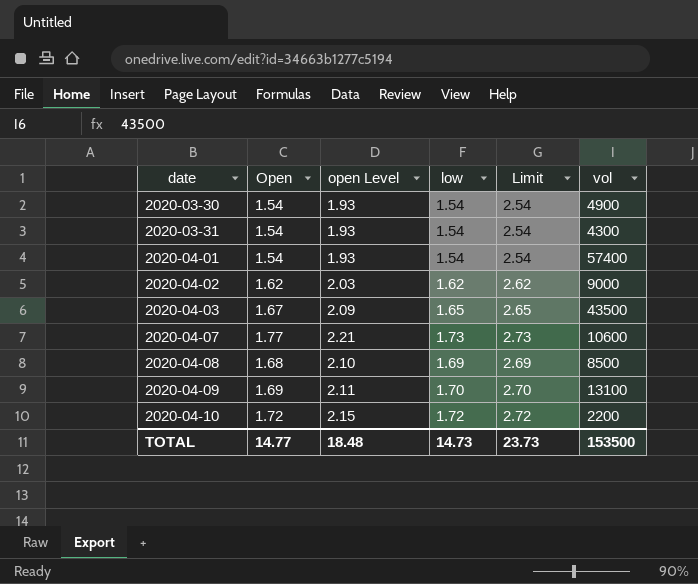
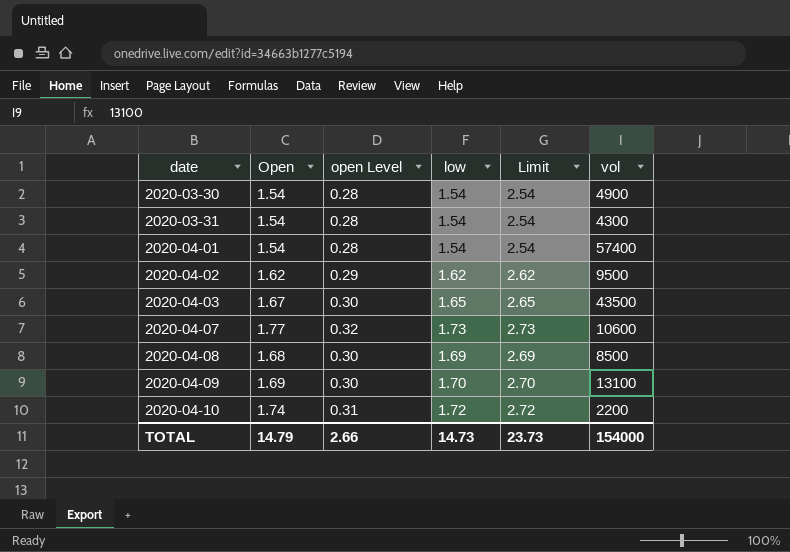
column open Level | formula: [Open] * 1.25 -> [Open] * 0.18
2020-04-02 | vol: 9000 -> 9500
2020-04-10 | Open: 1.72 -> 1.74
TOTAL | Open: 14.77 -> 14.79
TOTAL | open Level: 18.48 -> 2.66
TOTAL | vol: 153500 -> 154000

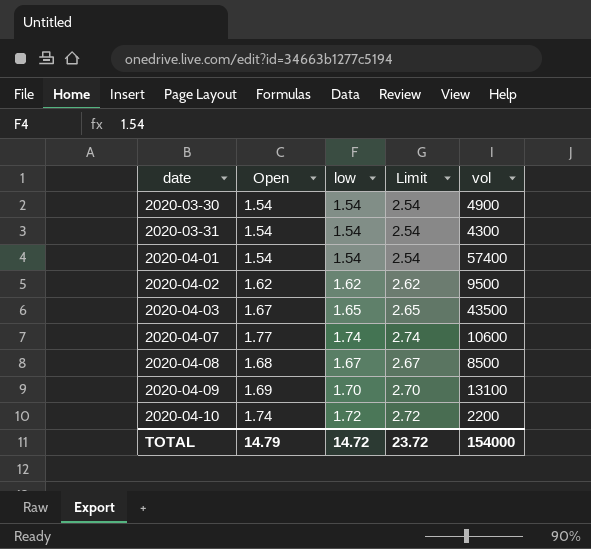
column open Level | formula: [Open] * 0.18 -> none
2020-04-07 | low: 1.73 -> 1.74
2020-04-07 | Limit: 2.73 -> 2.74
2020-04-08 | low: 1.69 -> 1.67
2020-04-08 | Limit: 2.69 -> 2.67
TOTAL | low: 14.73 -> 14.72
TOTAL | Limit: 23.73 -> 23.72

